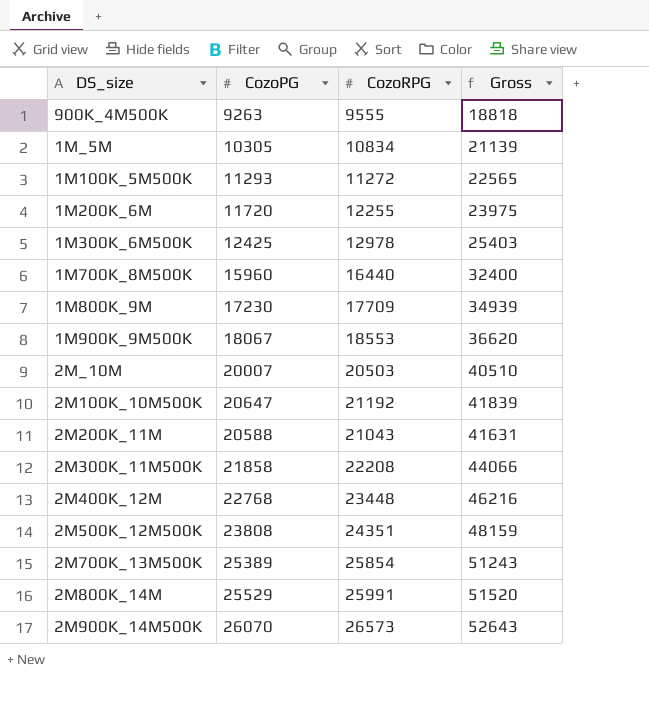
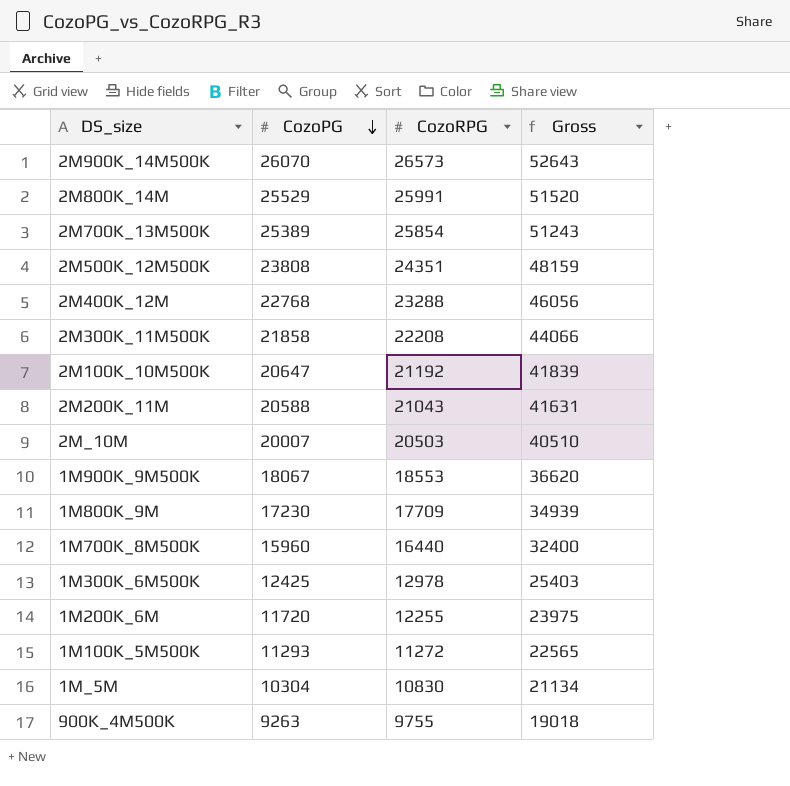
row order: none -> CozoPG descending
2M400K_12M | CozoRPG: 23448 -> 23288
2M400K_12M | Gross: 46216 -> 46056
1M_5M | CozoPG: 10305 -> 10304
1M_5M | CozoRPG: 10834 -> 10830
1M_5M | Gross: 21139 -> 21134
900K_4M500K | CozoRPG: 9555 -> 9755
900K_4M500K | Gross: 18818 -> 19018

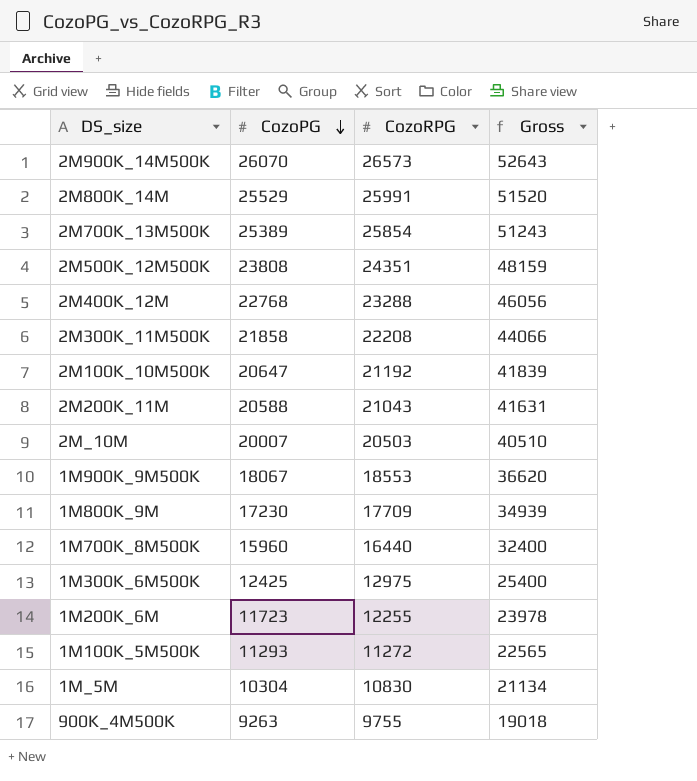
1M300K_6M500K | CozoRPG: 12978 -> 12975
1M300K_6M500K | Gross: 25403 -> 25400
1M200K_6M | CozoPG: 11720 -> 11723
1M200K_6M | Gross: 23975 -> 23978

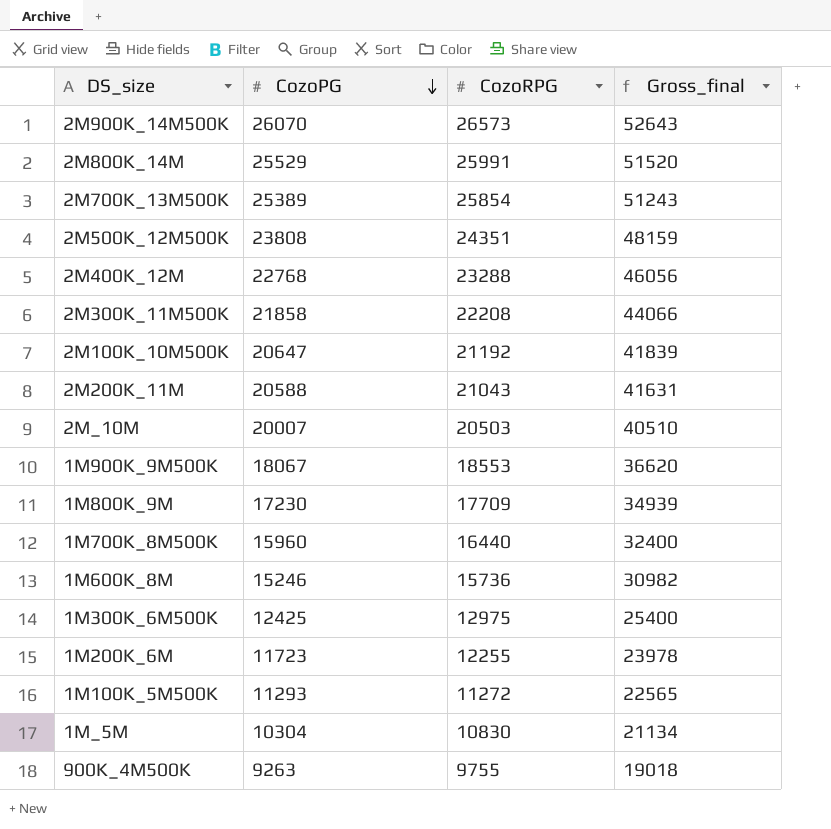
column name: Gross -> Gross_final
row 1M600K_8M: none -> 15246 | 15736 | 30982

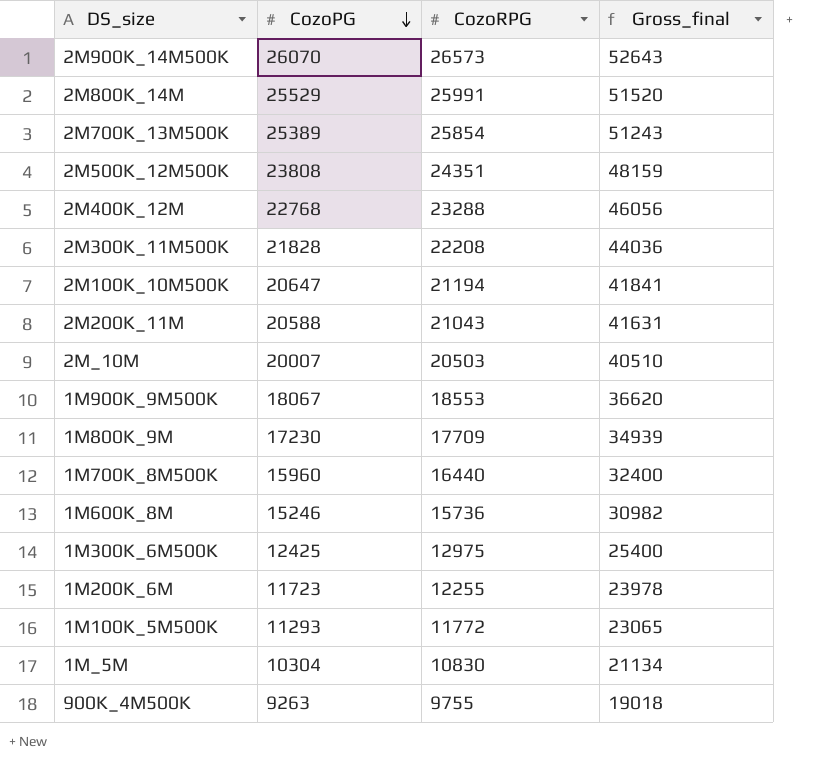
2M300K_11M500K | CozoPG: 21858 -> 21828
2M300K_11M500K | Gross_final: 44066 -> 44036
2M100K_10M500K | CozoRPG: 21192 -> 21194
2M100K_10M500K | Gross_final: 41839 -> 41841
1M100K_5M500K | CozoRPG: 11272 -> 11772
1M100K_5M500K | Gross_final: 22565 -> 23065

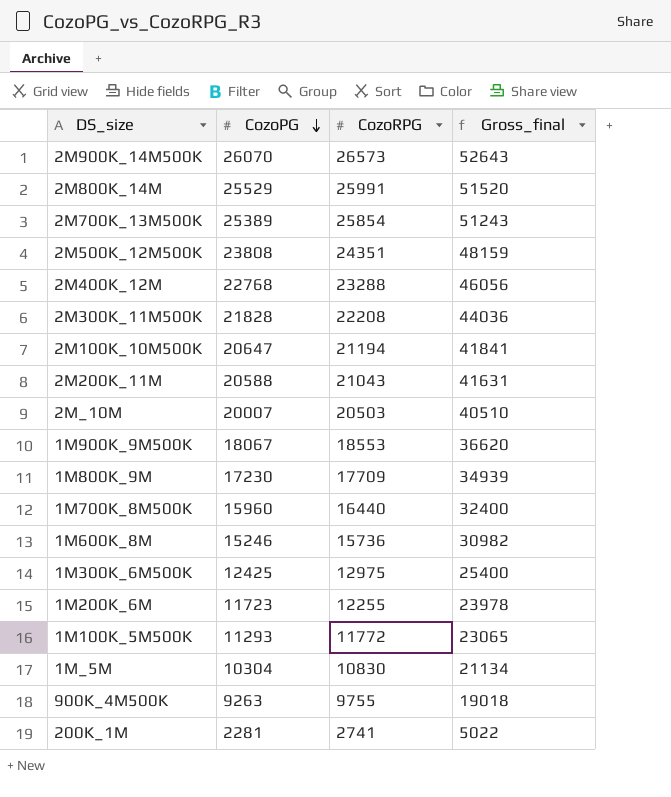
row 200K_1M: none -> 2281 | 2741 | 5022

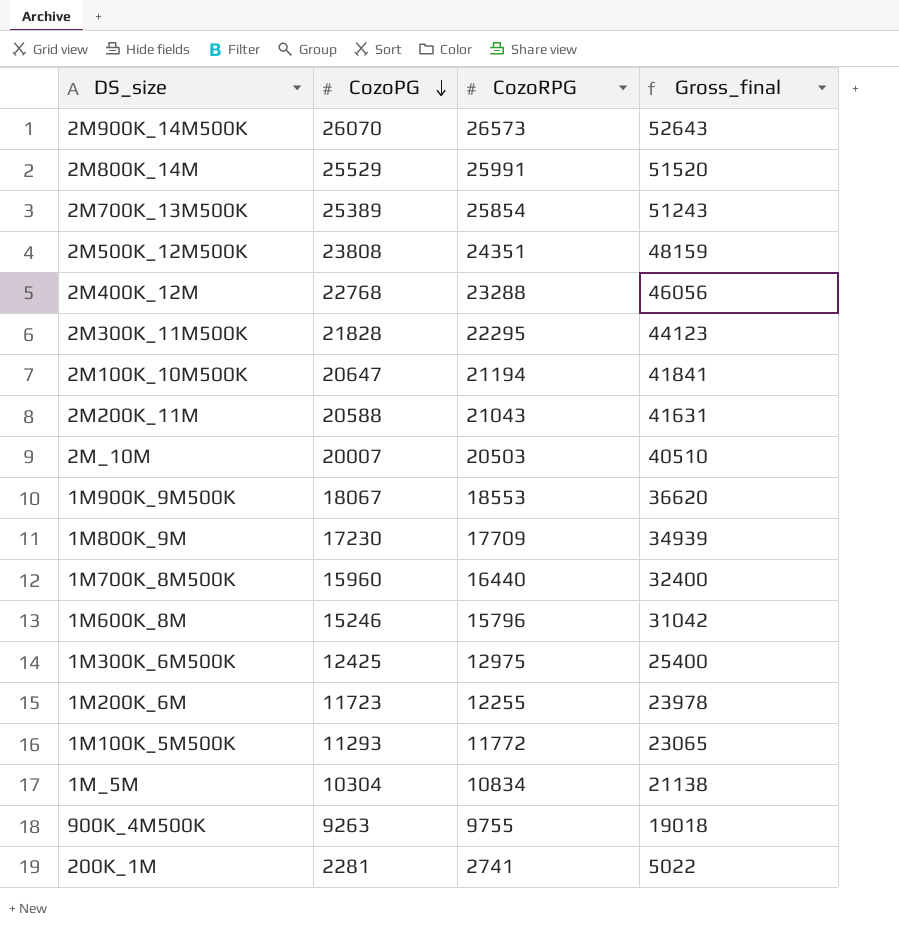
2M300K_11M500K | CozoRPG: 22208 -> 22295
2M300K_11M500K | Gross_final: 44036 -> 44123
1M600K_8M | CozoRPG: 15736 -> 15796
1M600K_8M | Gross_final: 30982 -> 31042
1M_5M | CozoRPG: 10830 -> 10834
1M_5M | Gross_final: 21134 -> 21138

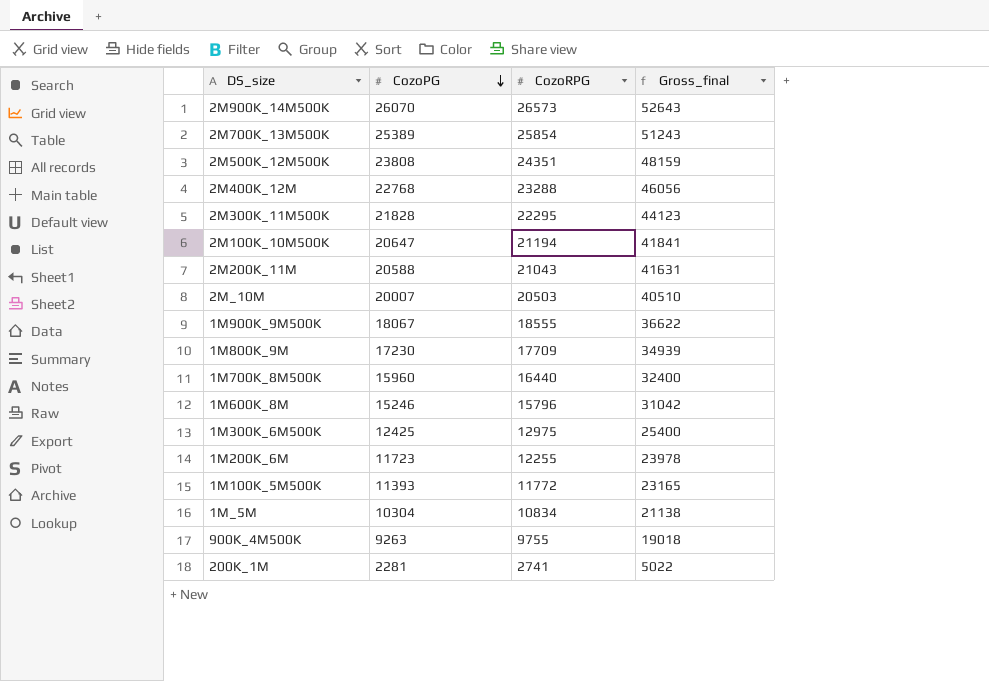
row 2M800K_14M: 25529 | 25991 | 51520 -> none
1M900K_9M500K | CozoRPG: 18553 -> 18555
1M900K_9M500K | Gross_final: 36620 -> 36622
1M100K_5M500K | CozoPG: 11293 -> 11393
1M100K_5M500K | Gross_final: 23065 -> 23165

